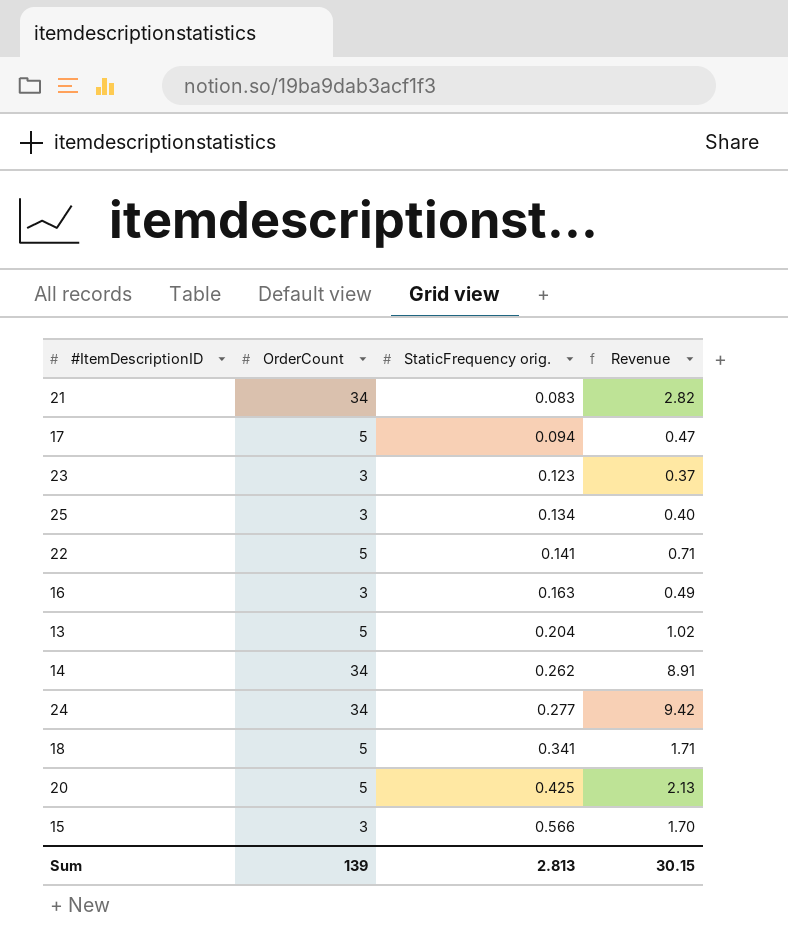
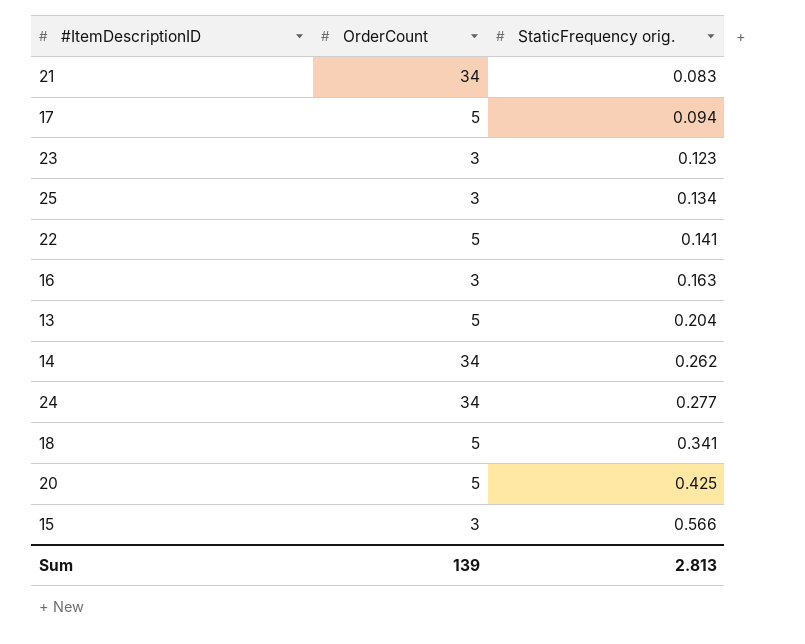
column Revenue | formula: [OrderCount] * [StaticFrequency orig.] -> none

